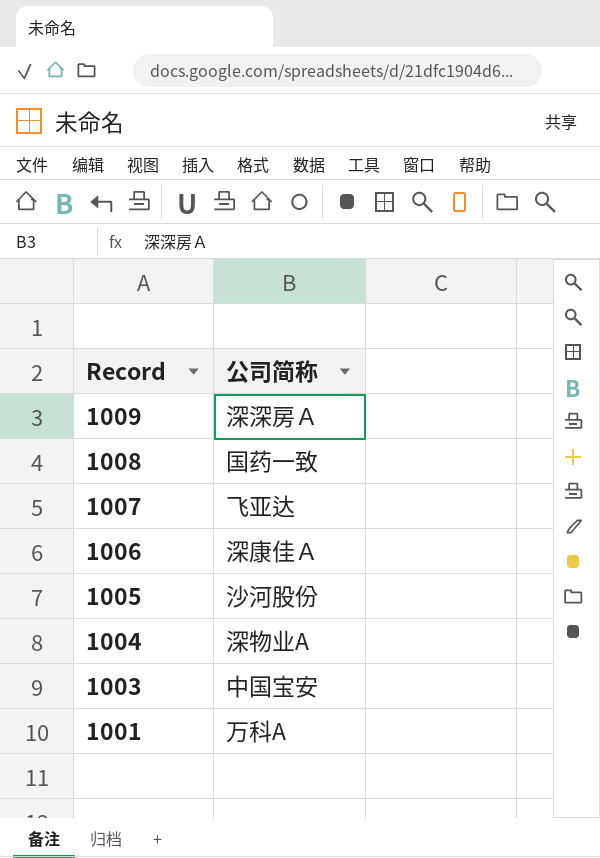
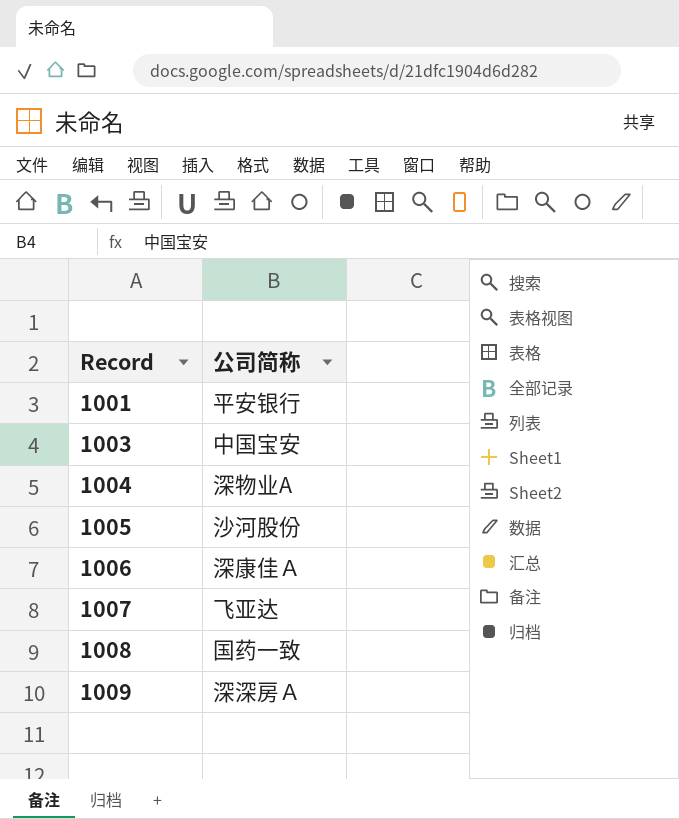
row order: Record descending -> Record ascending
1001 | 公司简称: 万科A -> 平安银行

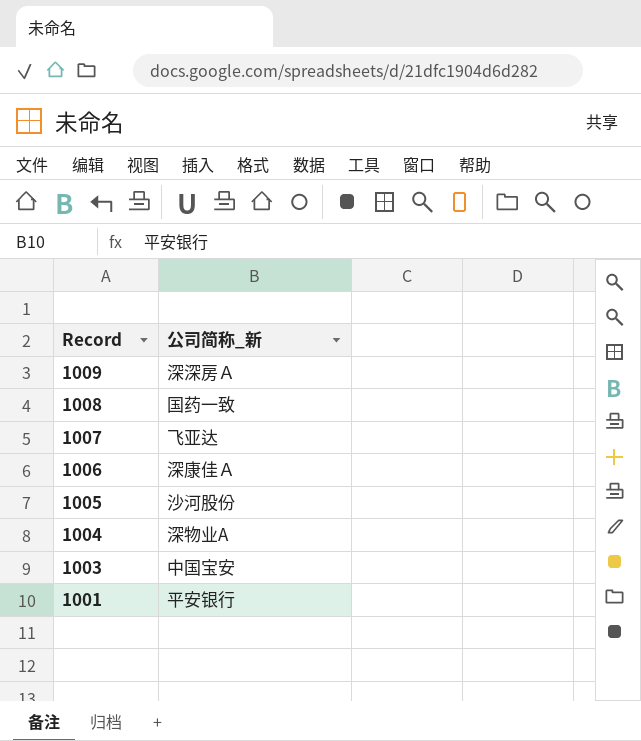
row order: Record ascending -> Record descending
column name: 公司简称 -> 公司简称_新

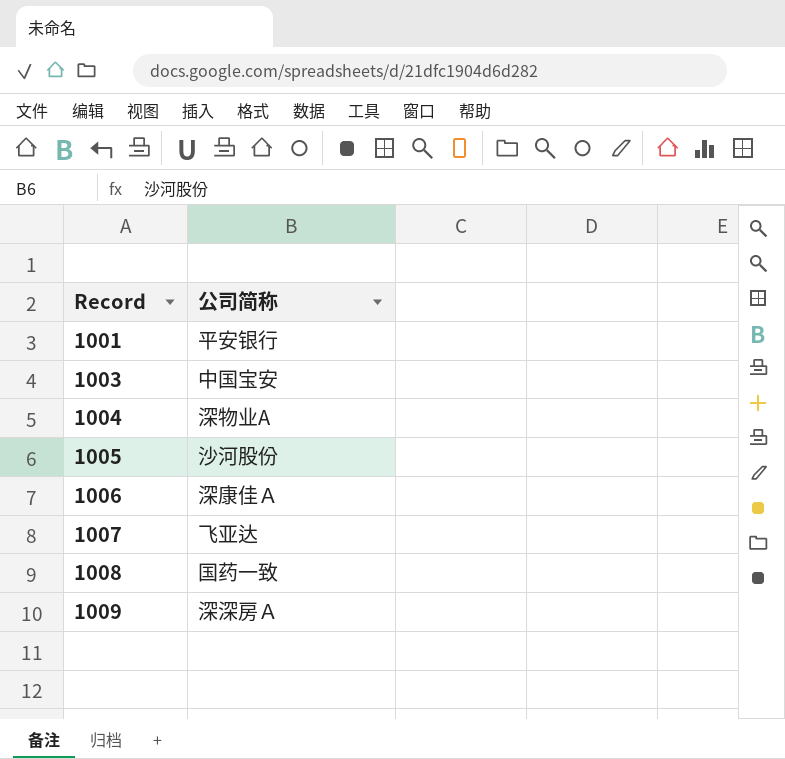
row order: Record descending -> Record ascending
column name: 公司简称_新 -> 公司简称

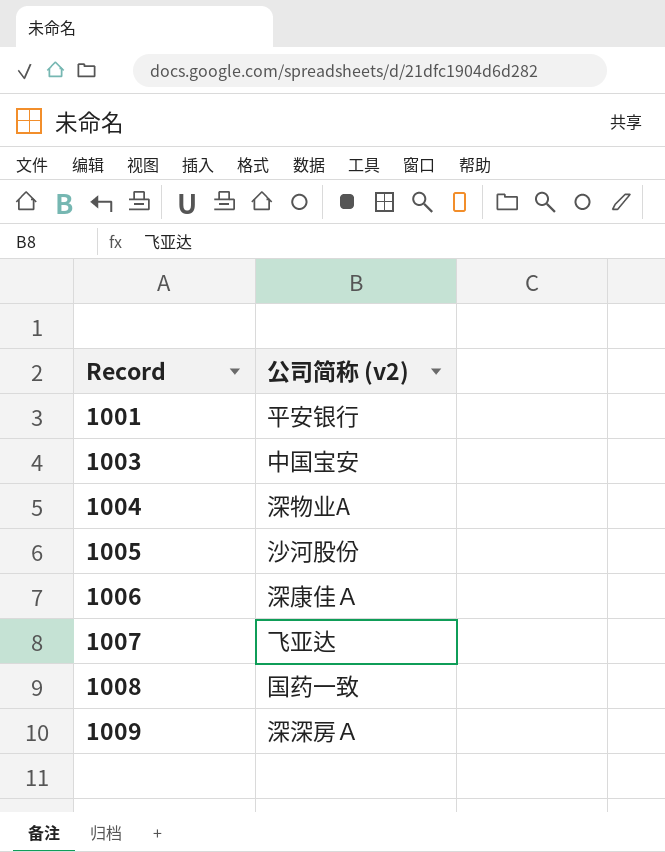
column name: 公司简称 -> 公司简称 (v2)

